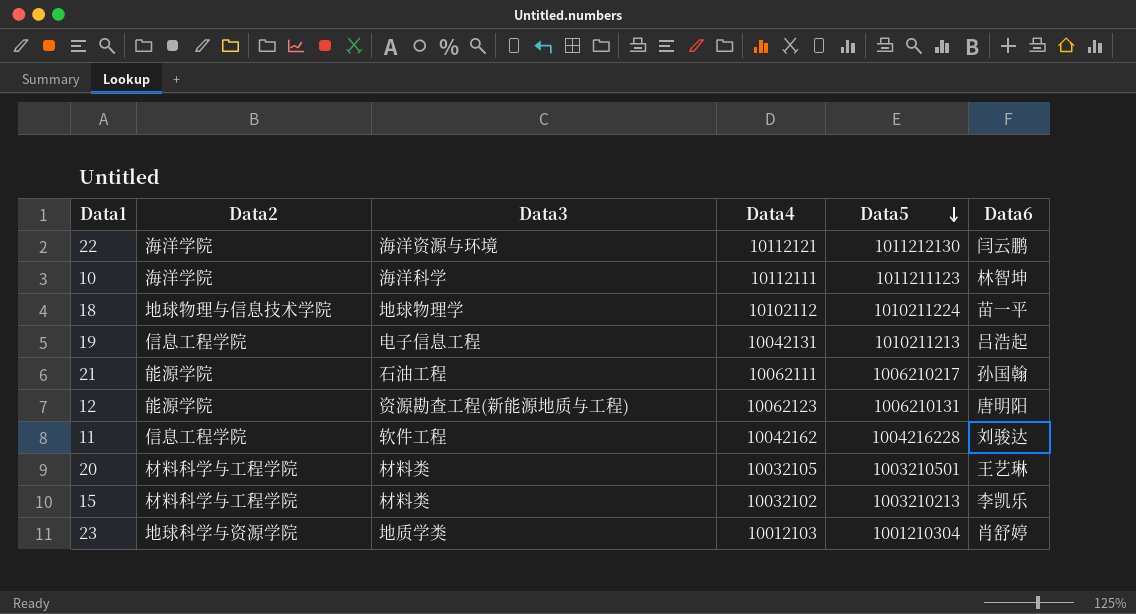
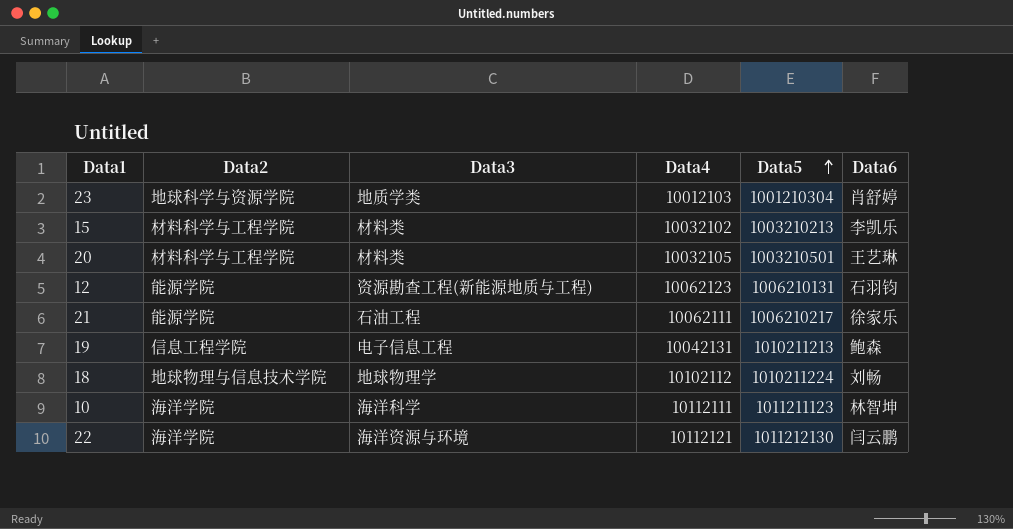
row order: Data5 descending -> Data5 ascending
row 11: 信息工程学院 | 软件工程 | 10042162 | 1004216228 | 刘骏达 -> none
12 | Data6: 唐明阳 -> 石羽钧
21 | Data6: 孙国翰 -> 徐家乐
19 | Data6: 吕浩起 -> 鲍森
18 | Data6: 苗一平 -> 刘畅

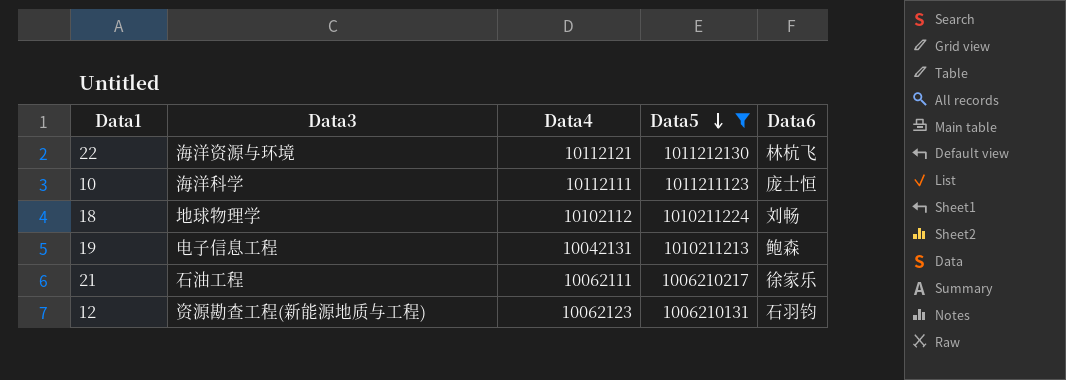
filter: none -> Data5 >= 1006210131
row order: Data5 ascending -> Data5 descending
column Data2 | position: 2 -> none
22 | Data6: 闫云鹏 -> 林杭飞
10 | Data6: 林智坤 -> 庞士恒

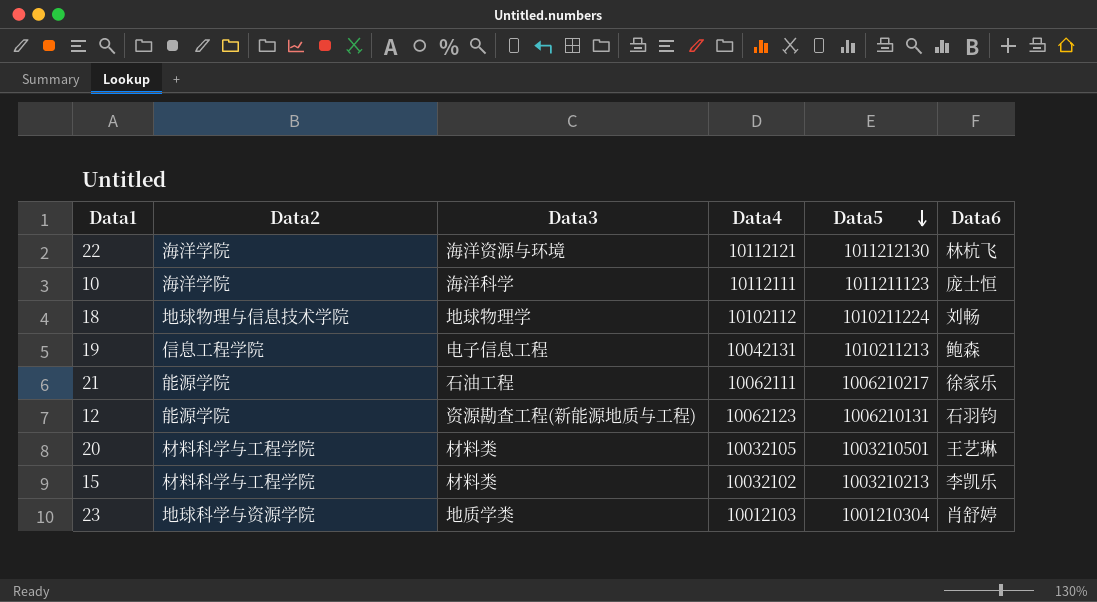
filter: Data5 >= 1006210131 -> none
column Data2 | position: none -> 2

